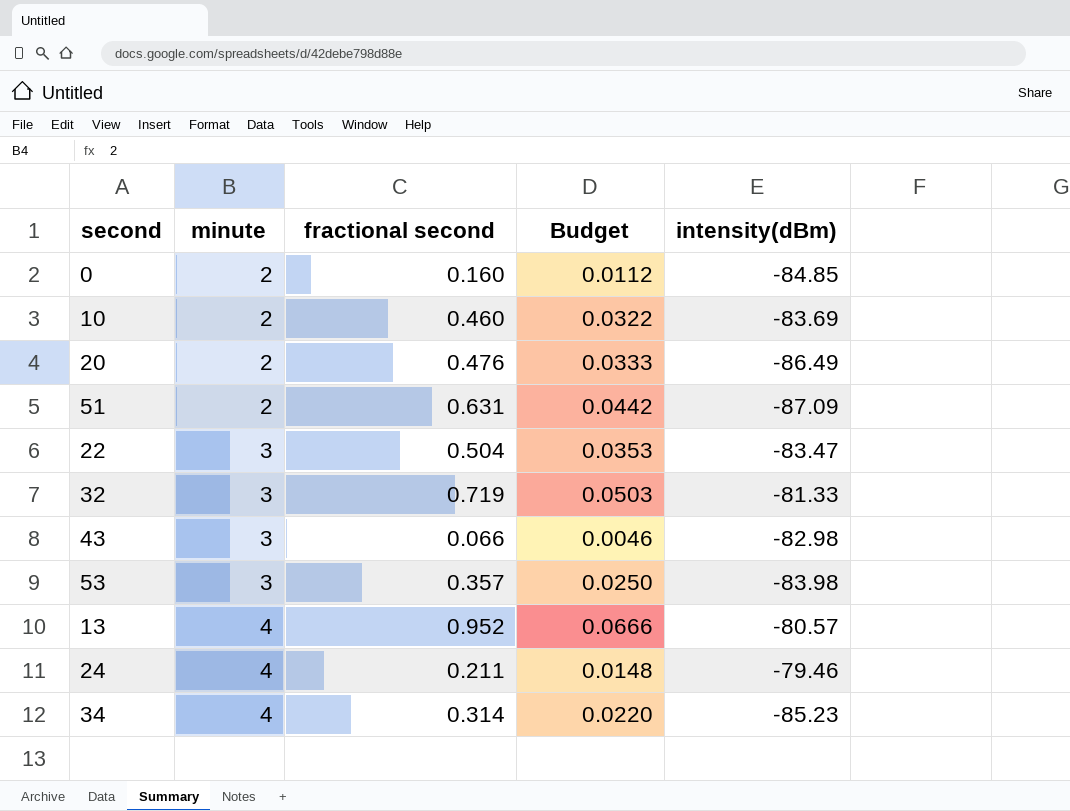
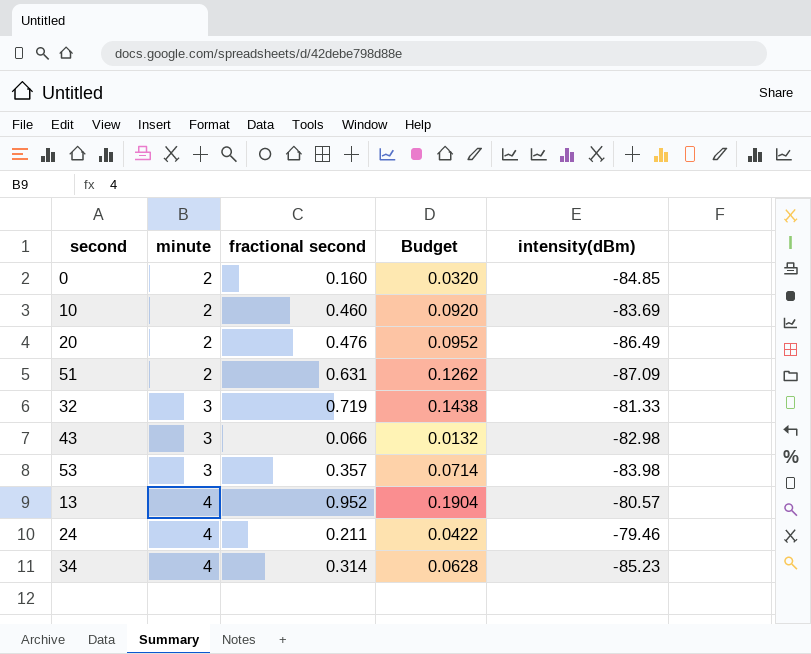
column Budget | formula: [fractional second] * 0.07 -> [fractional second] * 0.2
row 22: 3 | 0.504 | 0.0353 | -83.47 -> none

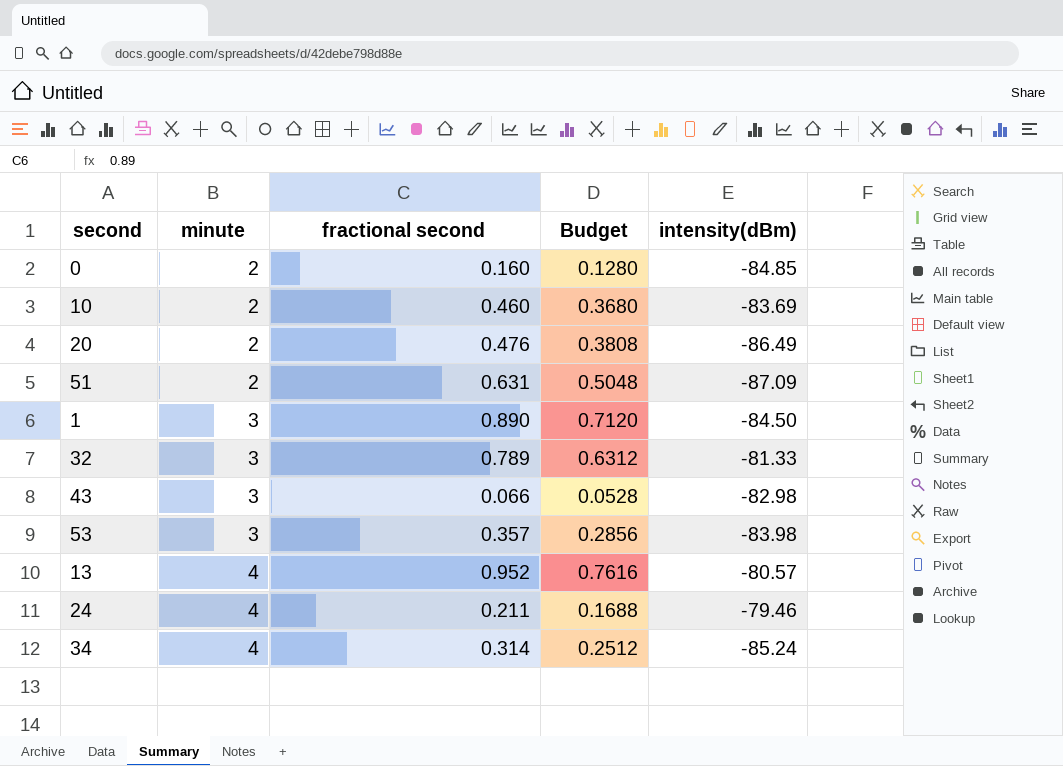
column Budget | formula: [fractional second] * 0.2 -> [fractional second] * 0.8
row 1: none -> 3 | 0.890 | 0.7120 | -84.50
32 | fractional second: 0.719 -> 0.789
34 | intensity(dBm): -85.23 -> -85.24

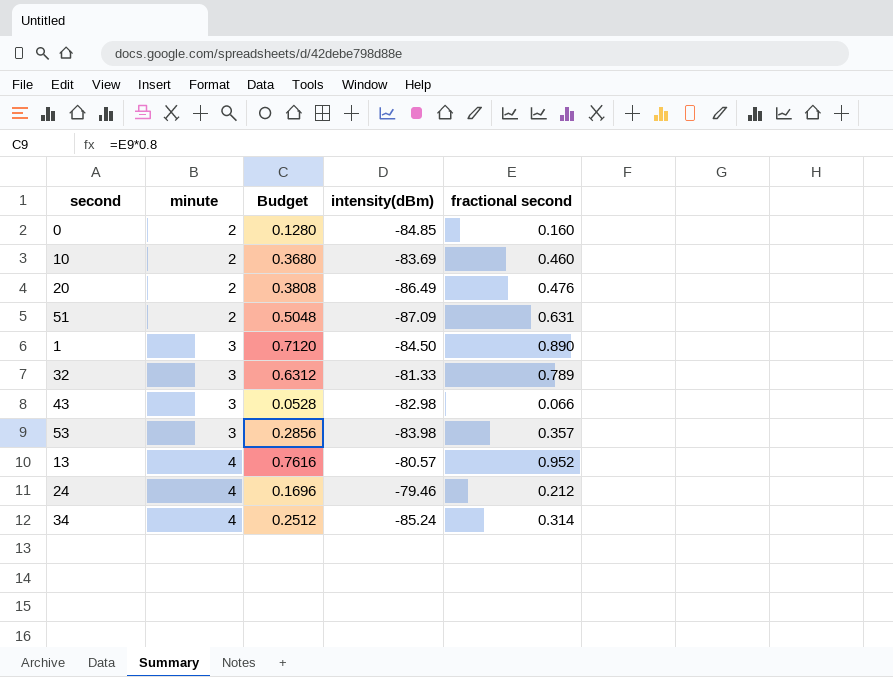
column fractional second | position: 3 -> 5
24 | Budget: 0.1688 -> 0.1696
24 | fractional second: 0.211 -> 0.212

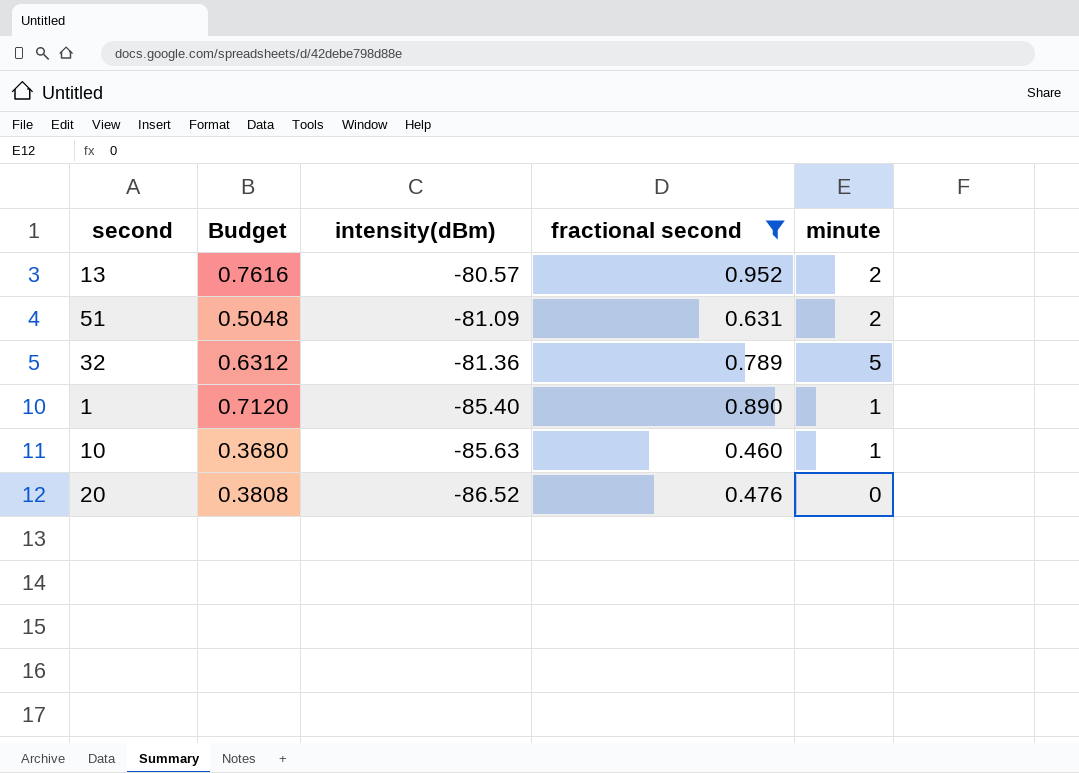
filter: none -> fractional second >= 0.460
row order: minute ascending -> intensity(dBm) descending
column minute | position: 2 -> 5
13 | minute: 4 -> 2
51 | intensity(dBm): -87.09 -> -81.09
32 | intensity(dBm): -81.33 -> -81.36
32 | minute: 3 -> 5
1 | intensity(dBm): -84.50 -> -85.40
1 | minute: 3 -> 1
10 | intensity(dBm): -83.69 -> -85.63
10 | minute: 2 -> 1
20 | intensity(dBm): -86.49 -> -86.52
20 | minute: 2 -> 0

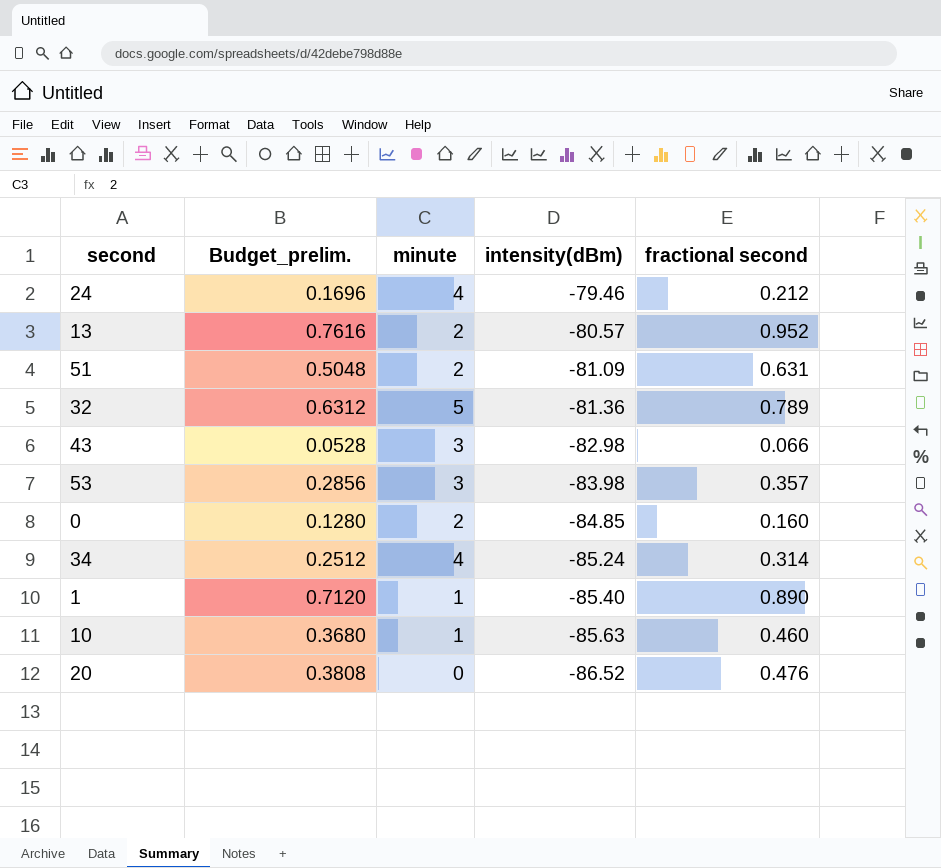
filter: fractional second >= 0.460 -> none
column name: Budget -> Budget_prelim.
column minute | position: 5 -> 3

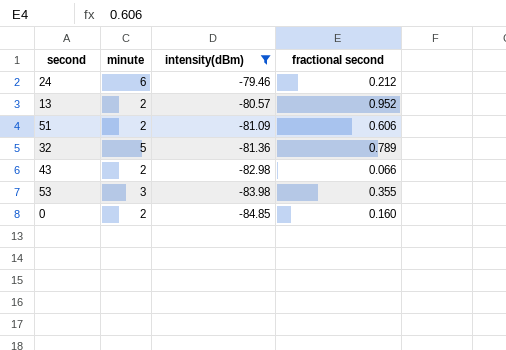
filter: none -> intensity(dBm) >= -84.85
column Budget_prelim. | formula: [fractional second] * 0.8 -> none
24 | minute: 4 -> 6
51 | fractional second: 0.631 -> 0.606
43 | minute: 3 -> 2
53 | fractional second: 0.357 -> 0.355

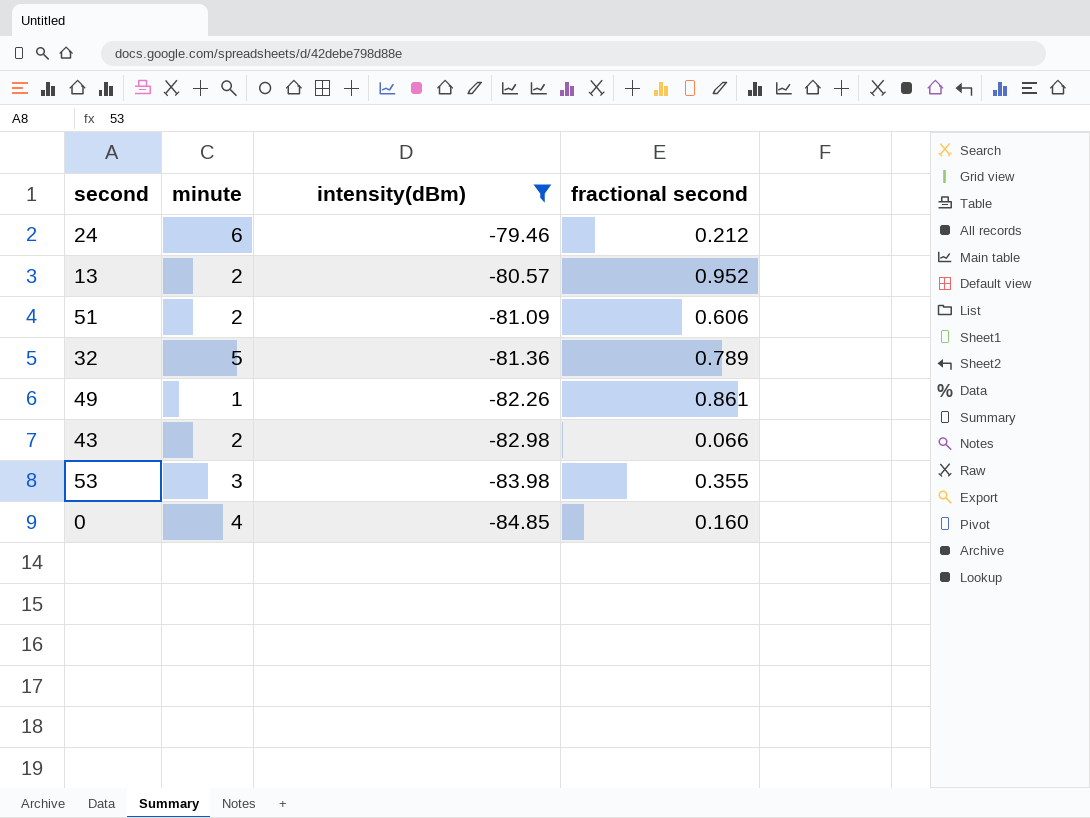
row 49: none -> 1 | -82.26 | 0.861
0 | minute: 2 -> 4

